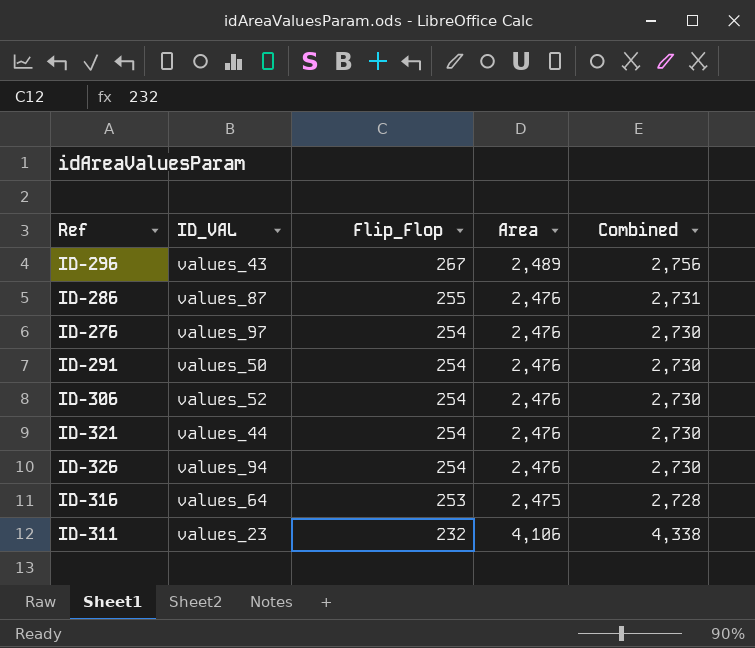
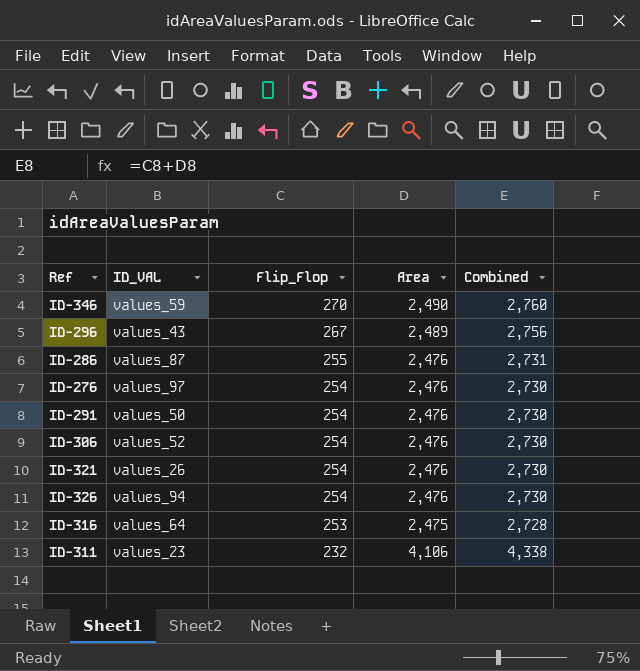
row ID-346: none -> values_59 | 270 | 2,490 | 2,760
ID-321 | ID_VAL: values_44 -> values_26

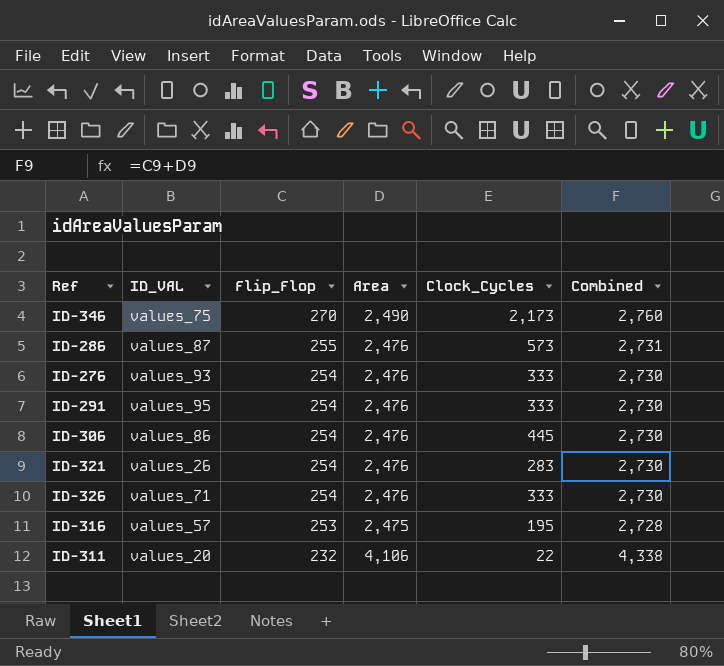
column Clock_Cycles | position: none -> 5
row ID-296: values_43 | 267 | 2,489 | 2,756 -> none
ID-346 | ID_VAL: values_59 -> values_75
ID-276 | ID_VAL: values_97 -> values_93
ID-291 | ID_VAL: values_50 -> values_95
ID-306 | ID_VAL: values_52 -> values_86
ID-326 | ID_VAL: values_94 -> values_71
ID-316 | ID_VAL: values_64 -> values_57
ID-311 | ID_VAL: values_23 -> values_20

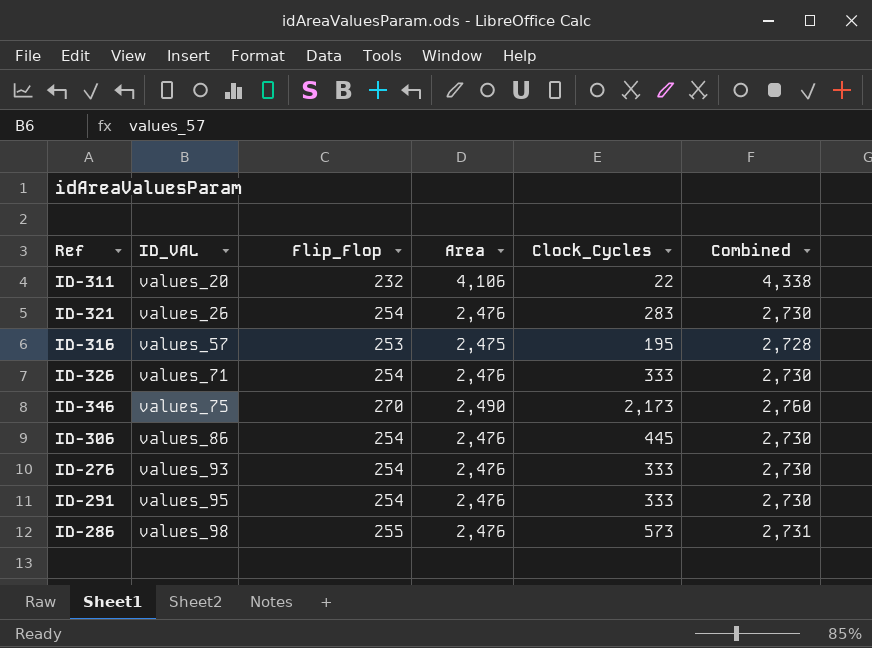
row order: Flip_Flop descending -> ID_VAL ascending
ID-286 | ID_VAL: values_87 -> values_98

